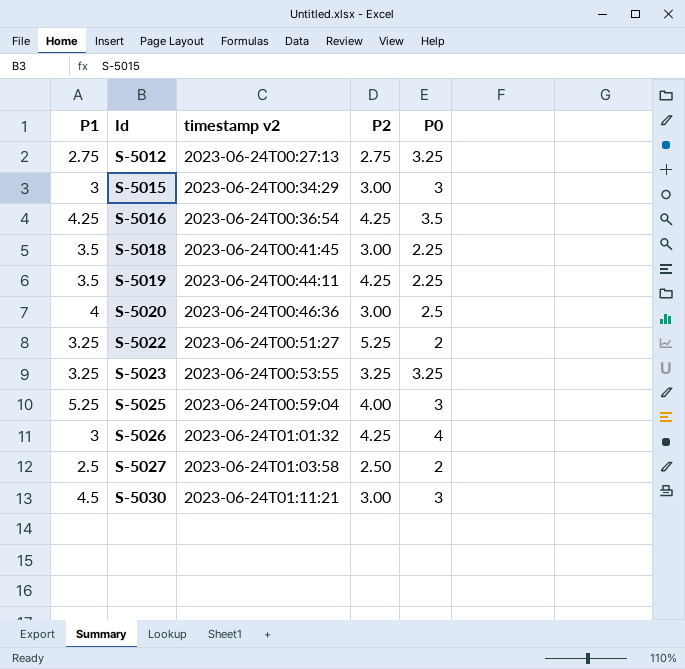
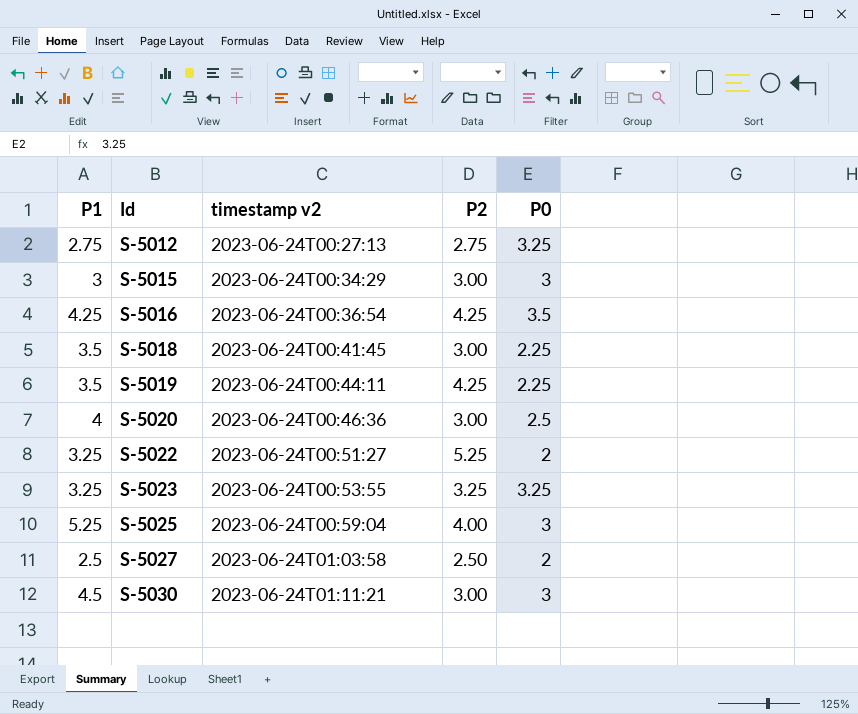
row S-5026: 3 | 2023-06-24T01:01:32 | 4.25 | 4 -> none

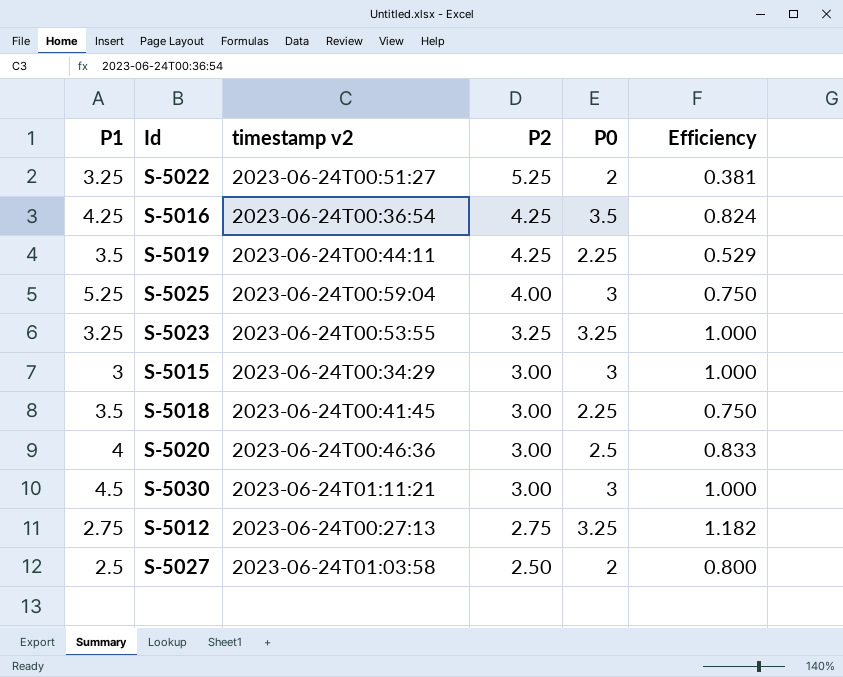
row order: Id ascending -> P2 descending
column Efficiency | formula: none -> [P0] / [P2]

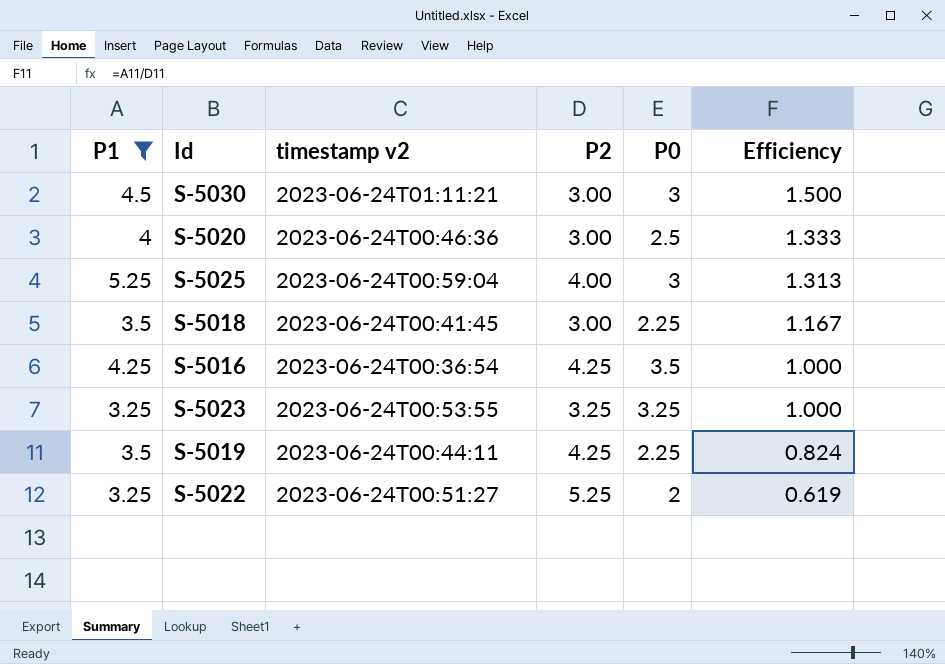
filter: none -> P1 >= 3.25
row order: P2 descending -> Efficiency descending
column Efficiency | formula: [P0] / [P2] -> [P1] / [P2]

